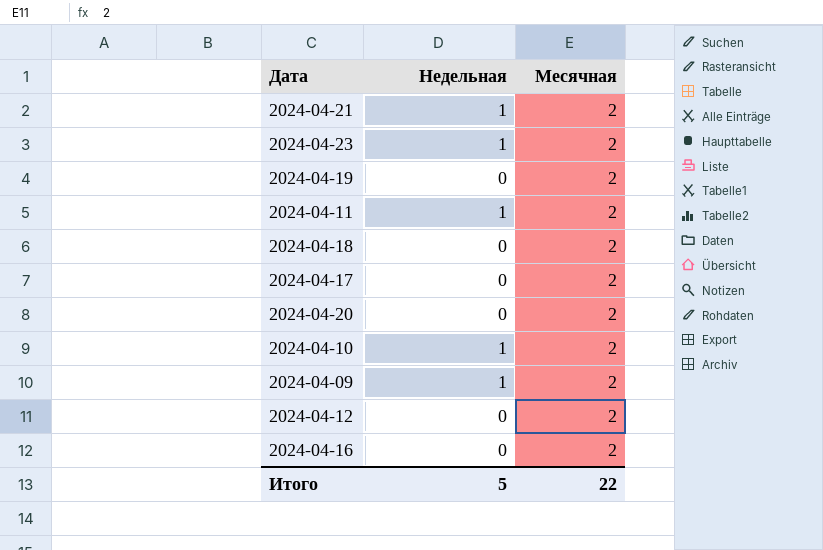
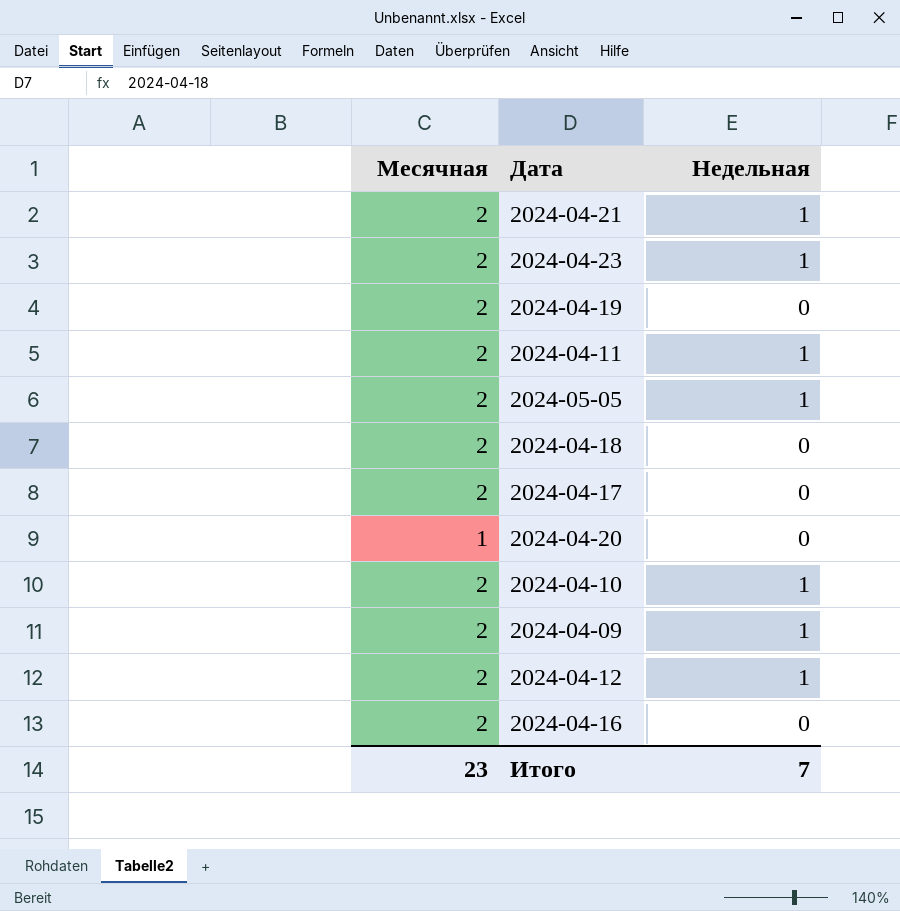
column Месячная | position: 3 -> 1
row 2024-05-05: none -> 2 | 1
2024-04-20 | Месячная: 2 -> 1
2024-04-12 | Недельная: 0 -> 1
Итого | Месячная: 22 -> 23
Итого | Недельная: 5 -> 7

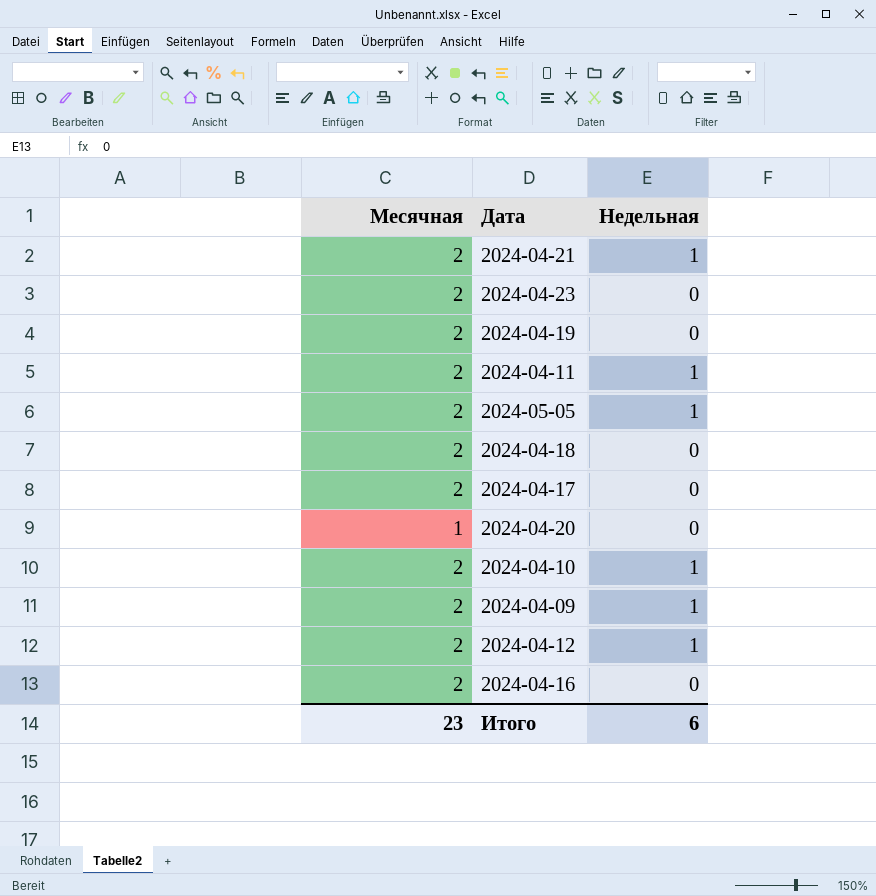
2024-04-23 | Недельная: 1 -> 0
Итого | Недельная: 7 -> 6

